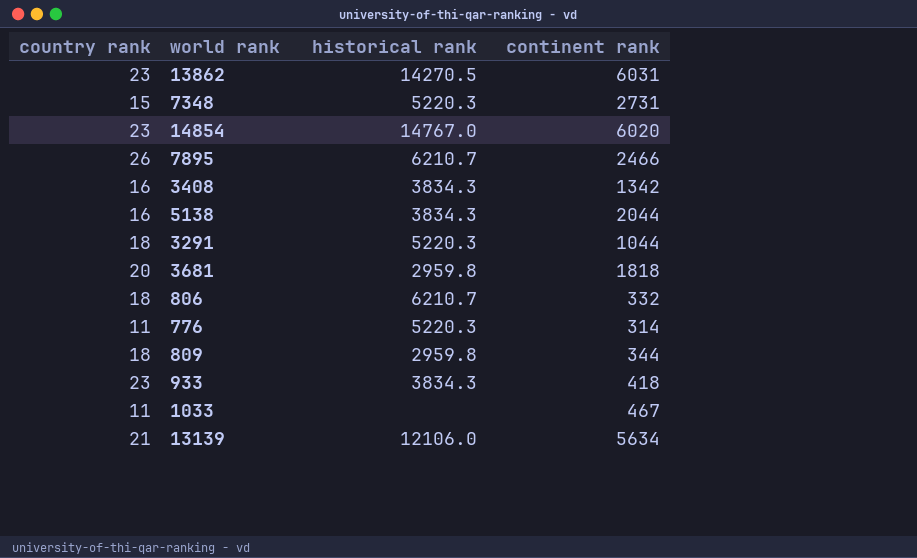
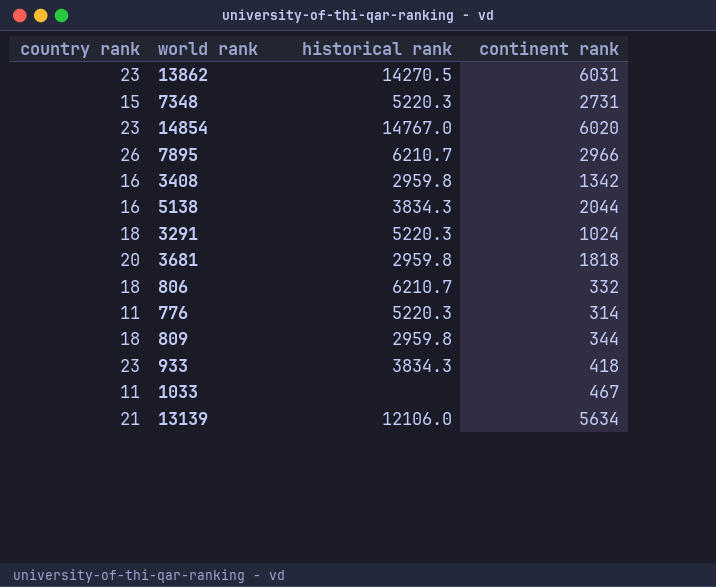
7895 | continent rank: 2466 -> 2966
3408 | historical rank: 3834.3 -> 2959.8
3291 | continent rank: 1044 -> 1024

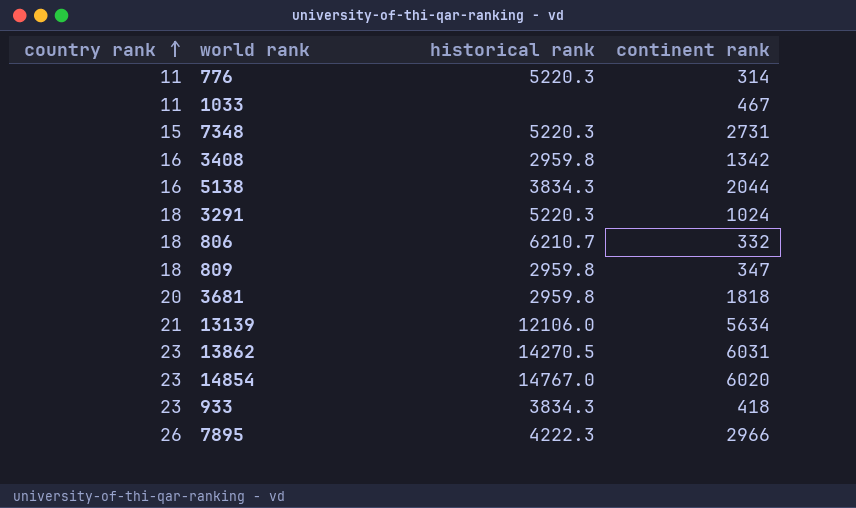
row order: none -> country rank ascending
809 | continent rank: 344 -> 347
7895 | historical rank: 6210.7 -> 4222.3

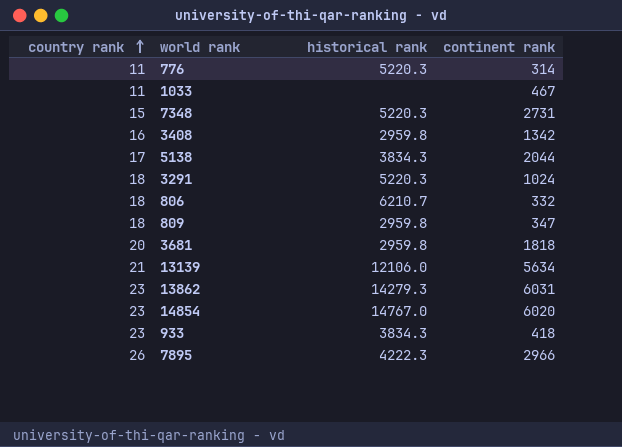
5138 | country rank: 16 -> 17
13862 | historical rank: 14270.5 -> 14279.3

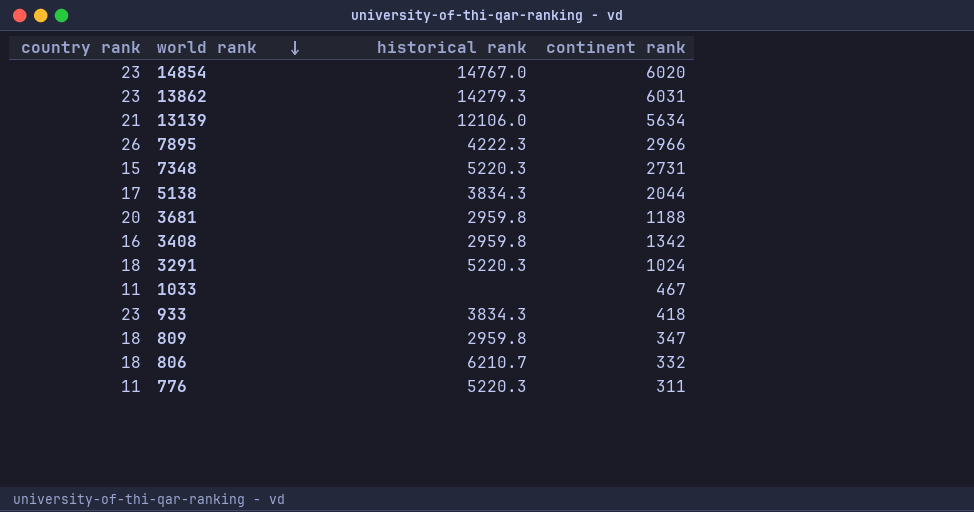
row order: country rank ascending -> world rank descending
3681 | continent rank: 1818 -> 1188
776 | continent rank: 314 -> 311

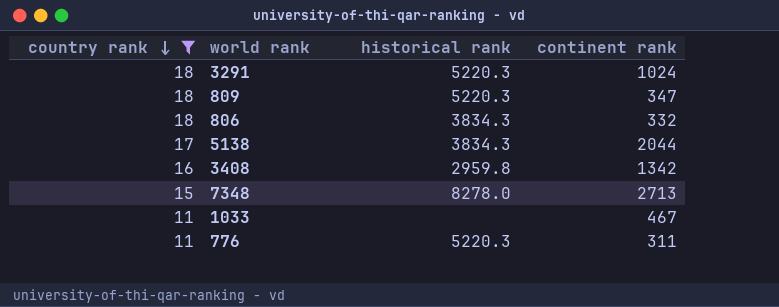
filter: none -> country rank <= 18
row order: world rank descending -> country rank descending
809 | historical rank: 2959.8 -> 5220.3
806 | historical rank: 6210.7 -> 3834.3
7348 | historical rank: 5220.3 -> 8278.0
7348 | continent rank: 2731 -> 2713

